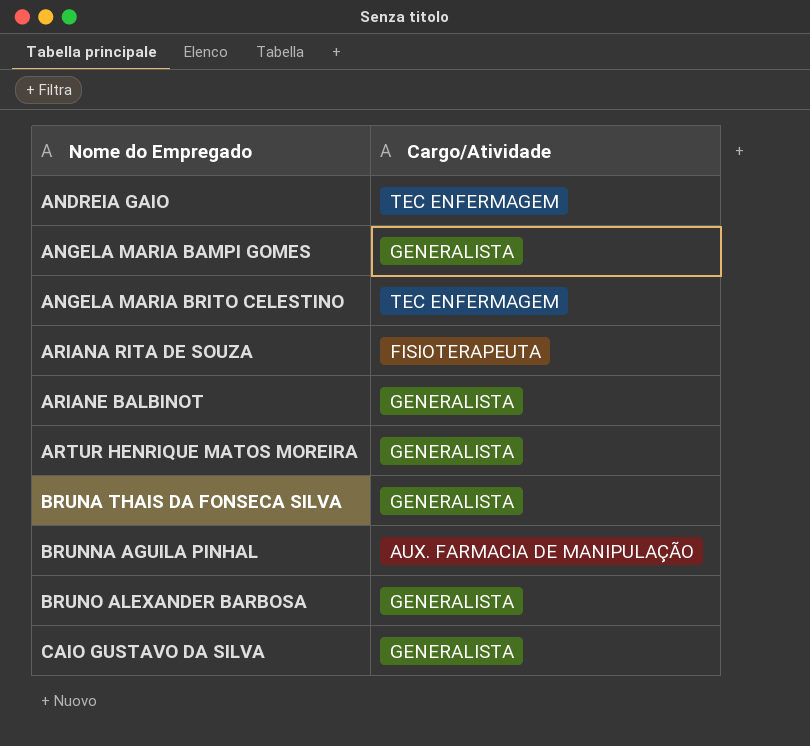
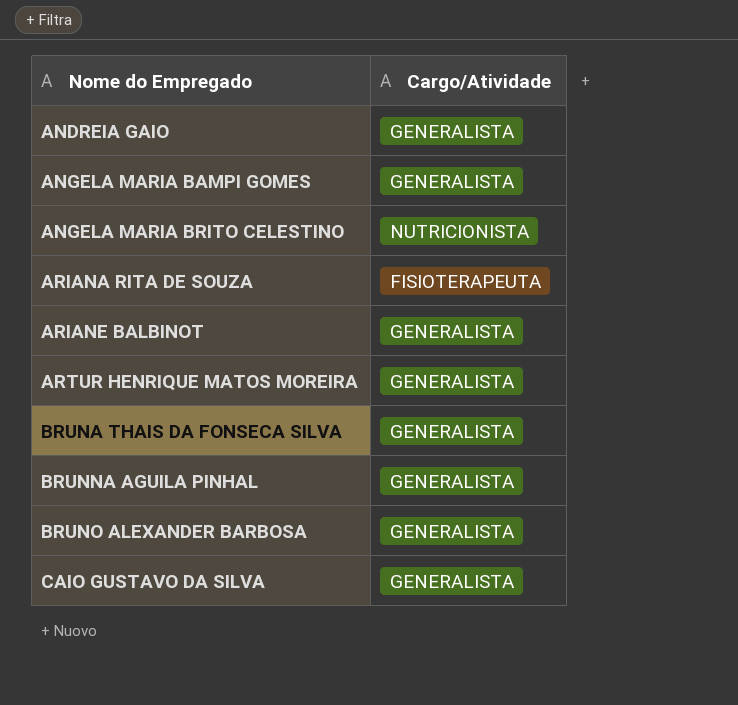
ANDREIA GAIO | Cargo/Atividade: TEC ENFERMAGEM -> GENERALISTA
ANGELA MARIA BRITO CELESTINO | Cargo/Atividade: TEC ENFERMAGEM -> NUTRICIONISTA
BRUNNA AGUILA PINHAL | Cargo/Atividade: AUX. FARMACIA DE MANIPULAÇÃO -> GENERALISTA

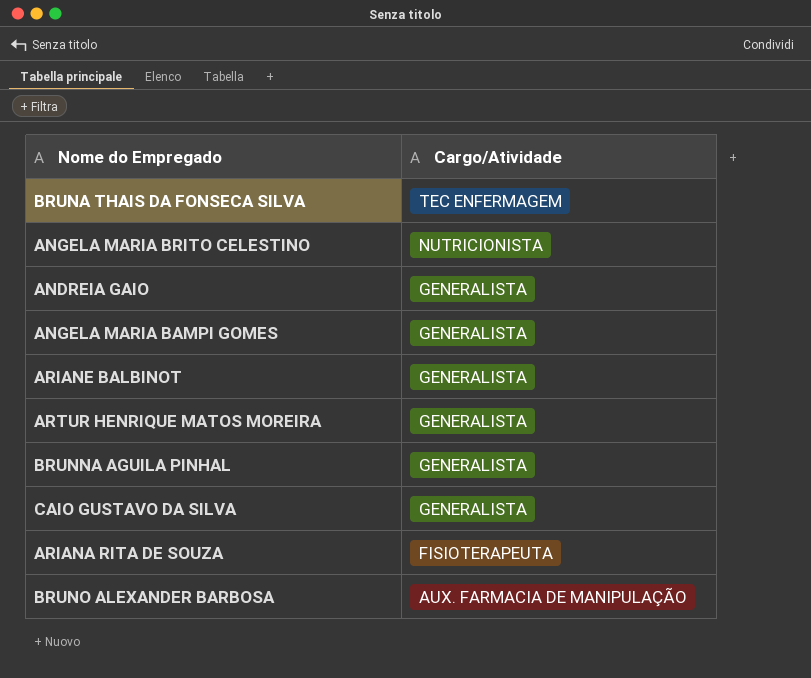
row order: Nome do Empregado ascending -> Cargo/Atividade descending
BRUNA THAIS DA FONSECA SILVA | Cargo/Atividade: GENERALISTA -> TEC ENFERMAGEM
BRUNO ALEXANDER BARBOSA | Cargo/Atividade: GENERALISTA -> AUX. FARMACIA DE MANIPULAÇÃO

